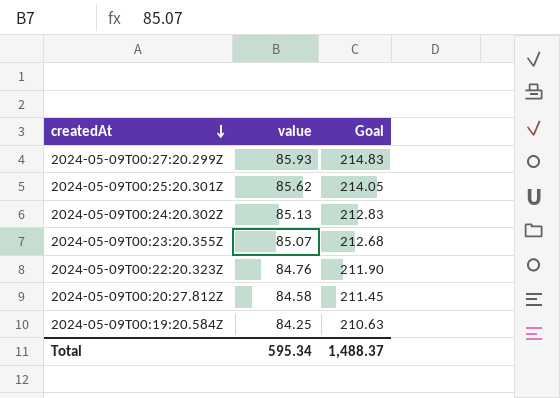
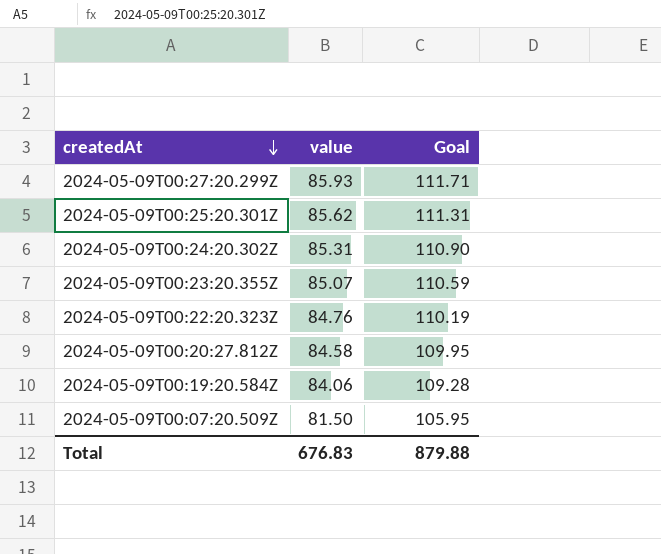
column Goal | formula: [value] * 2.5 -> [value] * 1.3
2024-05-09T00:24:20.302Z | value: 85.13 -> 85.31
2024-05-09T00:19:20.584Z | value: 84.25 -> 84.06
row 2024-05-09T00:07:20.509Z: none -> 81.50 | 105.95
Total | value: 595.34 -> 676.83
Total | Goal: 1,488.37 -> 879.88

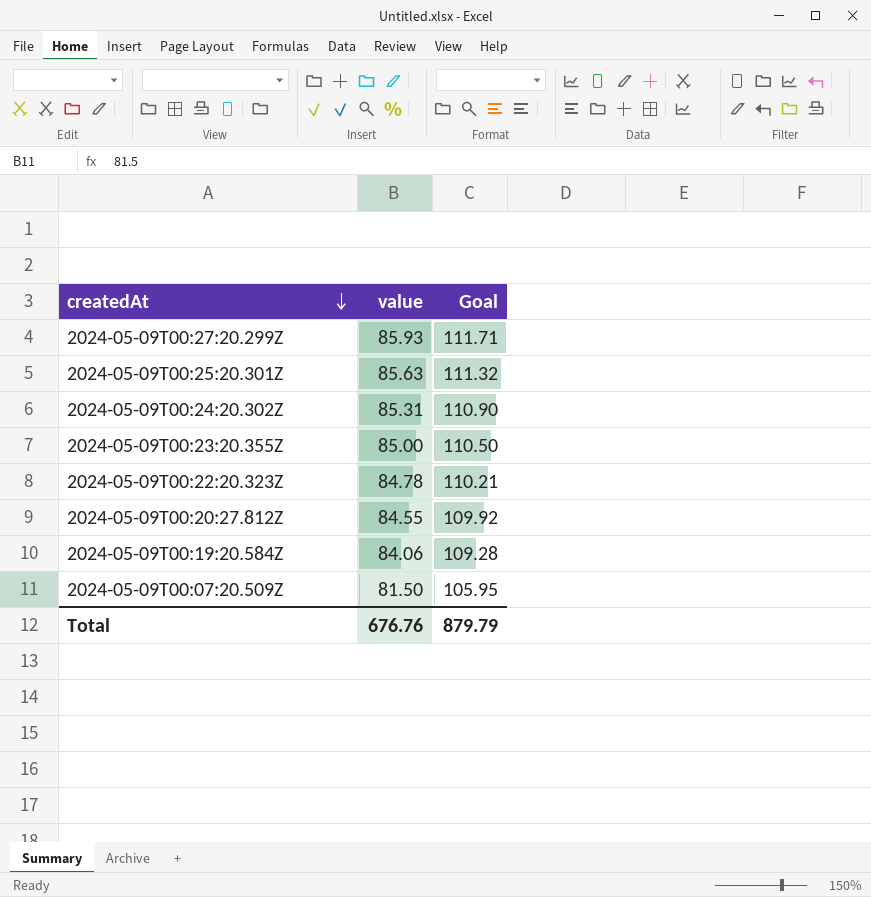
2024-05-09T00:25:20.301Z | value: 85.62 -> 85.63
2024-05-09T00:25:20.301Z | Goal: 111.31 -> 111.32
2024-05-09T00:23:20.355Z | value: 85.07 -> 85.00
2024-05-09T00:23:20.355Z | Goal: 110.59 -> 110.50
2024-05-09T00:22:20.323Z | value: 84.76 -> 84.78
2024-05-09T00:22:20.323Z | Goal: 110.19 -> 110.21
2024-05-09T00:20:27.812Z | value: 84.58 -> 84.55
2024-05-09T00:20:27.812Z | Goal: 109.95 -> 109.92
Total | value: 676.83 -> 676.76
Total | Goal: 879.88 -> 879.79

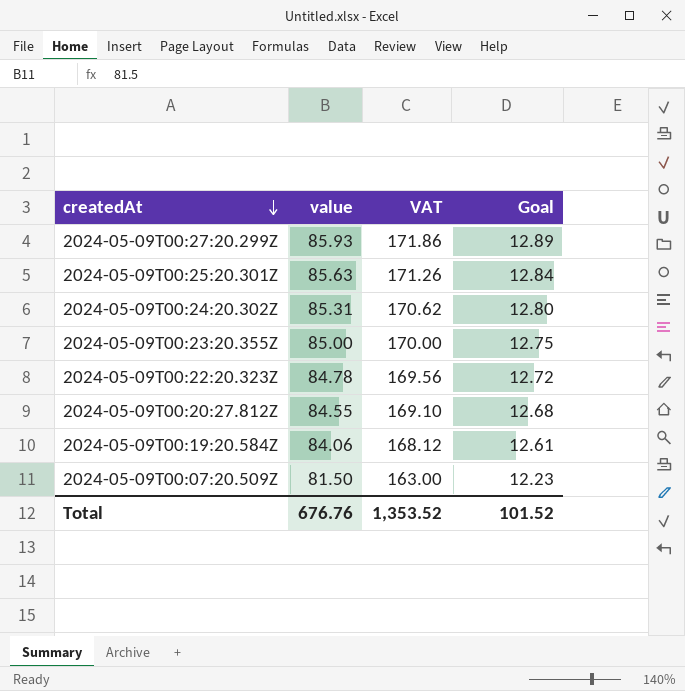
column VAT | formula: none -> [value] * 2
column Goal | formula: [value] * 1.3 -> [value] * 0.15
Total | Goal: 879.79 -> 101.52

